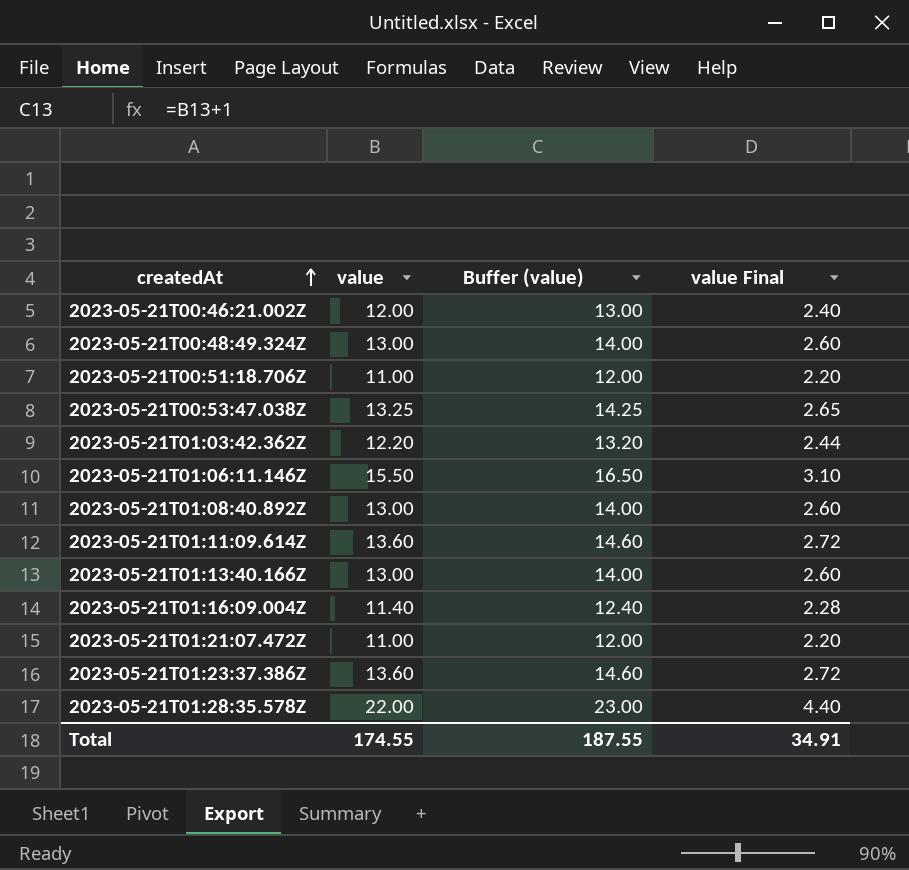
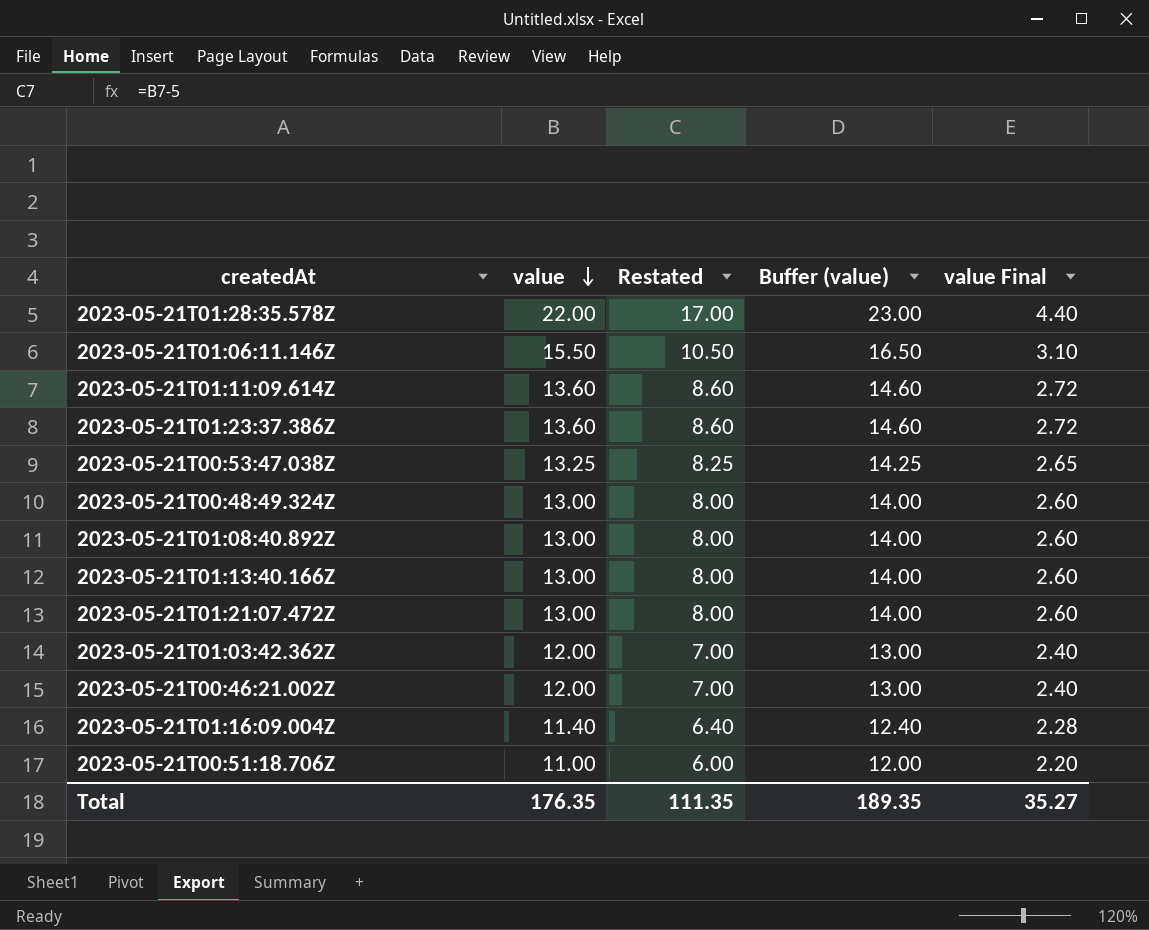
row order: createdAt ascending -> value descending
column Restated | formula: none -> [value] - 5
2023-05-21T01:21:07.472Z | value: 11.00 -> 13.00
2023-05-21T01:21:07.472Z | Buffer (value): 12.00 -> 14.00
2023-05-21T01:21:07.472Z | value Final: 2.20 -> 2.60
2023-05-21T01:03:42.362Z | value: 12.20 -> 12.00
2023-05-21T01:03:42.362Z | Buffer (value): 13.20 -> 13.00
2023-05-21T01:03:42.362Z | value Final: 2.44 -> 2.40
Total | value: 174.55 -> 176.35
Total | Buffer (value): 187.55 -> 189.35
Total | value Final: 34.91 -> 35.27

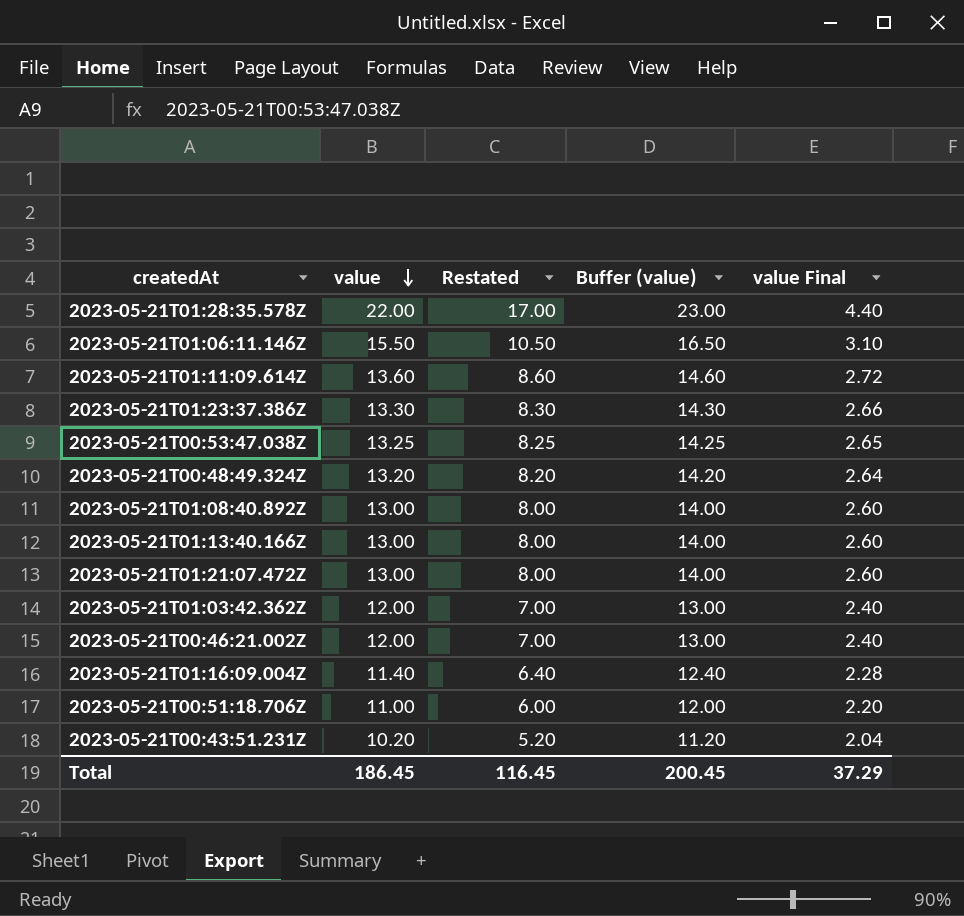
2023-05-21T01:23:37.386Z | value: 13.60 -> 13.30
2023-05-21T01:23:37.386Z | Restated: 8.60 -> 8.30
2023-05-21T01:23:37.386Z | Buffer (value): 14.60 -> 14.30
2023-05-21T01:23:37.386Z | value Final: 2.72 -> 2.66
2023-05-21T00:48:49.324Z | value: 13.00 -> 13.20
2023-05-21T00:48:49.324Z | Restated: 8.00 -> 8.20
2023-05-21T00:48:49.324Z | Buffer (value): 14.00 -> 14.20
2023-05-21T00:48:49.324Z | value Final: 2.60 -> 2.64
row 2023-05-21T00:43:51.231Z: none -> 10.20 | 5.20 | 11.20 | 2.04
Total | value: 176.35 -> 186.45
Total | Restated: 111.35 -> 116.45
Total | Buffer (value): 189.35 -> 200.45
Total | value Final: 35.27 -> 37.29

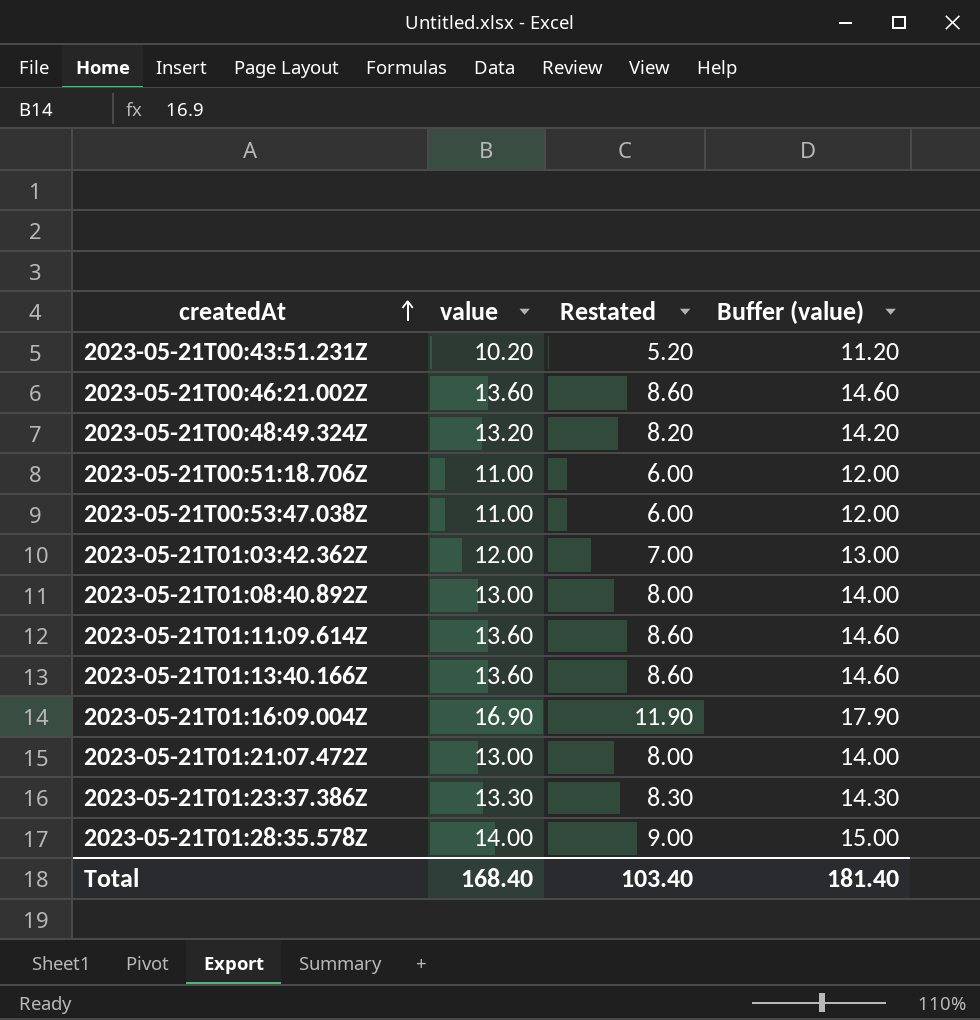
row order: value descending -> createdAt ascending
column value Final | formula: [value] * 0.2 -> none
row 2023-05-21T01:06:11.146Z: 15.50 | 10.50 | 16.50 | 3.10 -> none
2023-05-21T00:46:21.002Z | value: 12.00 -> 13.60
2023-05-21T00:46:21.002Z | Restated: 7.00 -> 8.60
2023-05-21T00:46:21.002Z | Buffer (value): 13.00 -> 14.60
2023-05-21T00:53:47.038Z | value: 13.25 -> 11.00
2023-05-21T00:53:47.038Z | Restated: 8.25 -> 6.00
2023-05-21T00:53:47.038Z | Buffer (value): 14.25 -> 12.00
2023-05-21T01:13:40.166Z | value: 13.00 -> 13.60
2023-05-21T01:13:40.166Z | Restated: 8.00 -> 8.60
2023-05-21T01:13:40.166Z | Buffer (value): 14.00 -> 14.60
2023-05-21T01:16:09.004Z | value: 11.40 -> 16.90
2023-05-21T01:16:09.004Z | Restated: 6.40 -> 11.90
2023-05-21T01:16:09.004Z | Buffer (value): 12.40 -> 17.90
2023-05-21T01:28:35.578Z | value: 22.00 -> 14.00
2023-05-21T01:28:35.578Z | Restated: 17.00 -> 9.00
2023-05-21T01:28:35.578Z | Buffer (value): 23.00 -> 15.00
Total | value: 186.45 -> 168.40
Total | Restated: 116.45 -> 103.40
Total | Buffer (value): 200.45 -> 181.40

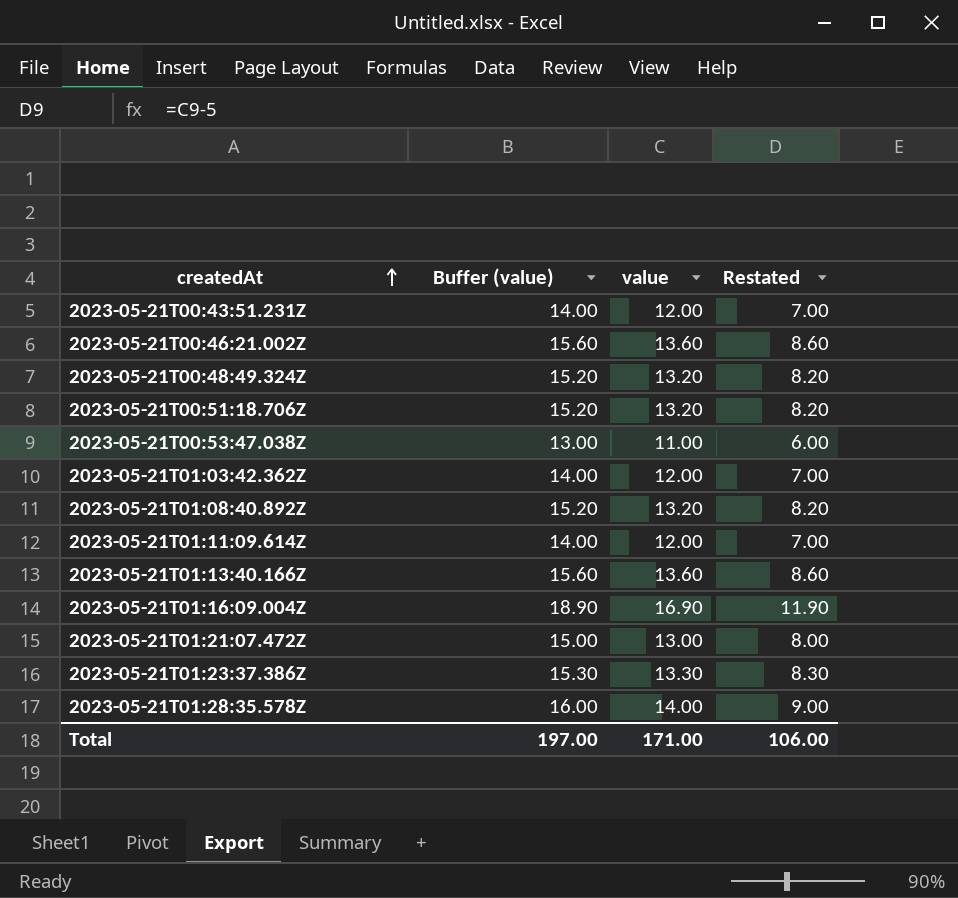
column Buffer (value) | formula: [value] + 1 -> [value] + 2
column Buffer (value) | position: 4 -> 2
2023-05-21T00:43:51.231Z | value: 10.20 -> 12.00
2023-05-21T00:43:51.231Z | Restated: 5.20 -> 7.00
2023-05-21T00:51:18.706Z | value: 11.00 -> 13.20
2023-05-21T00:51:18.706Z | Restated: 6.00 -> 8.20
2023-05-21T01:08:40.892Z | value: 13.00 -> 13.20
2023-05-21T01:08:40.892Z | Restated: 8.00 -> 8.20
2023-05-21T01:11:09.614Z | value: 13.60 -> 12.00
2023-05-21T01:11:09.614Z | Restated: 8.60 -> 7.00
Total | Buffer (value): 181.40 -> 197.00
Total | value: 168.40 -> 171.00
Total | Restated: 103.40 -> 106.00

